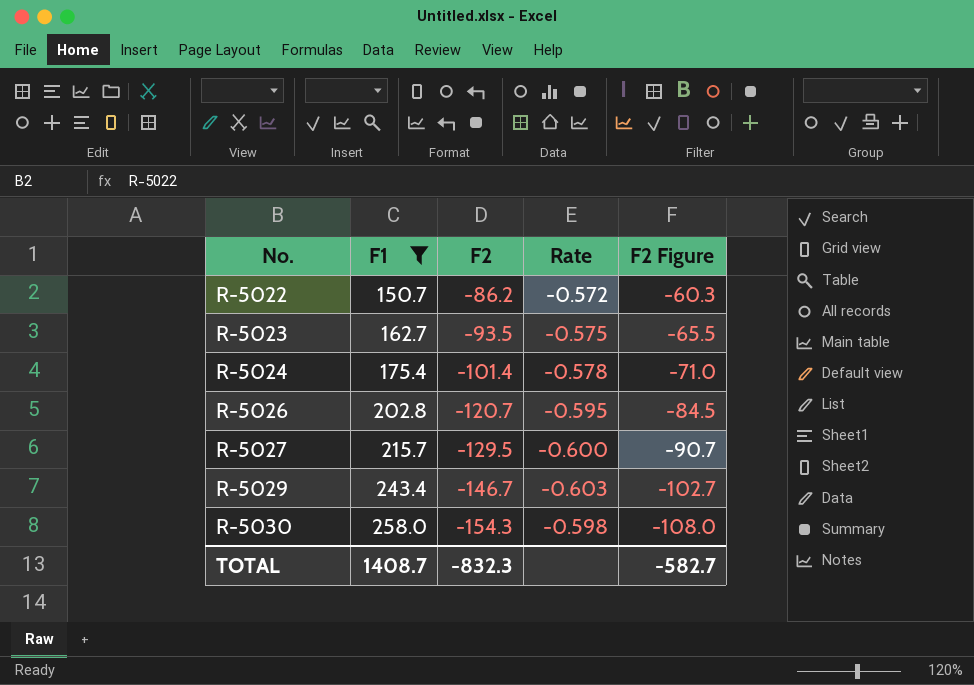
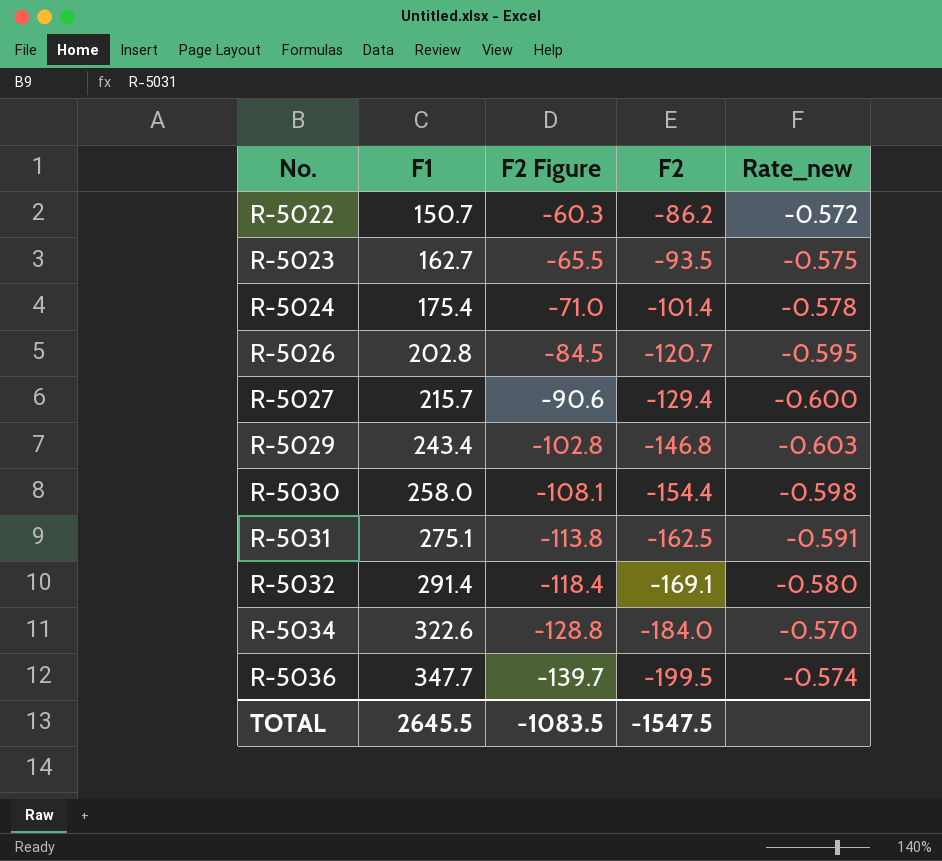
filter: F1 <= 258.0 -> none
column F2 Figure | position: 5 -> 3
column name: Rate -> Rate_new
R-5027 | F2 Figure: -90.7 -> -90.6
R-5027 | F2: -129.5 -> -129.4
R-5029 | F2 Figure: -102.7 -> -102.8
R-5029 | F2: -146.7 -> -146.8
R-5030 | F2 Figure: -108.0 -> -108.1
R-5030 | F2: -154.3 -> -154.4
TOTAL | F1: 1408.7 -> 2645.5
TOTAL | F2 Figure: -582.7 -> -1083.5
TOTAL | F2: -832.3 -> -1547.5

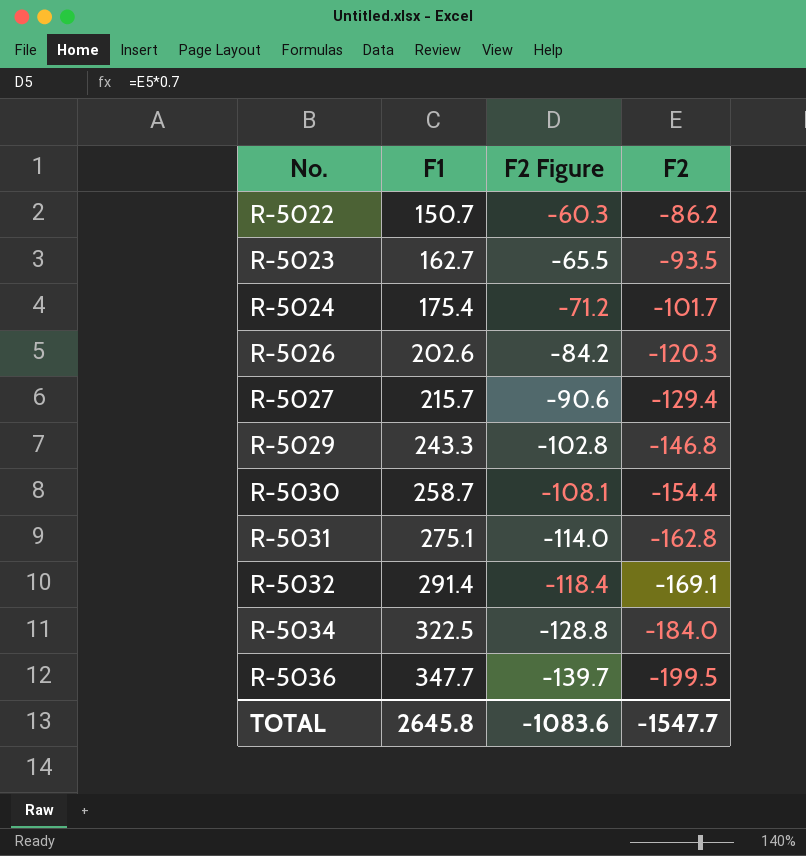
column Rate_new | formula: [F2] / [F1] -> none
R-5024 | F2 Figure: -71.0 -> -71.2
R-5024 | F2: -101.4 -> -101.7
R-5026 | F1: 202.8 -> 202.6
R-5026 | F2 Figure: -84.5 -> -84.2
R-5026 | F2: -120.7 -> -120.3
R-5029 | F1: 243.4 -> 243.3
R-5030 | F1: 258.0 -> 258.7
R-5031 | F2 Figure: -113.8 -> -114.0
R-5031 | F2: -162.5 -> -162.8
R-5034 | F1: 322.6 -> 322.5
TOTAL | F1: 2645.5 -> 2645.8
TOTAL | F2 Figure: -1083.5 -> -1083.6
TOTAL | F2: -1547.5 -> -1547.7

